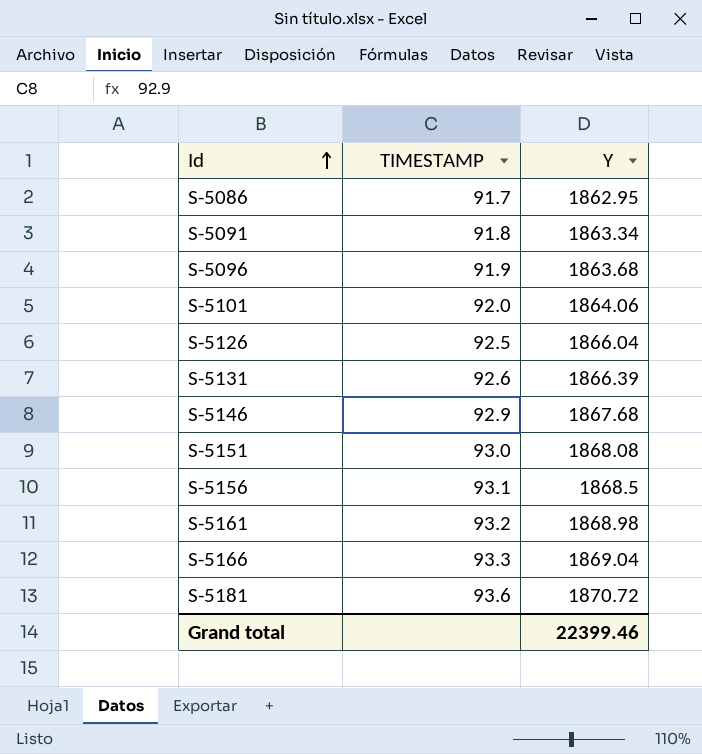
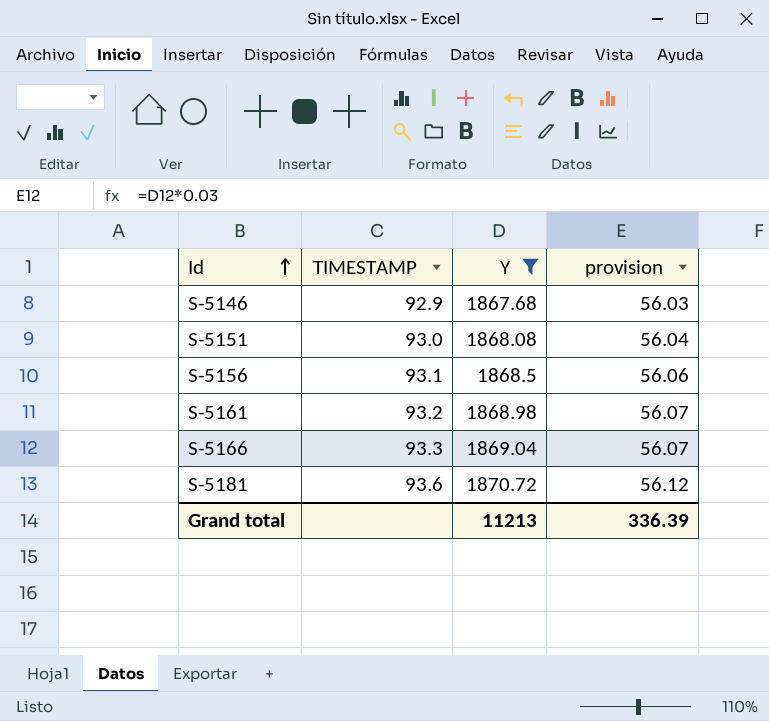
filter: none -> Y >= 1867.68
column provision | formula: none -> [Y] * 0.03
Grand total | Y: 22399.46 -> 11213

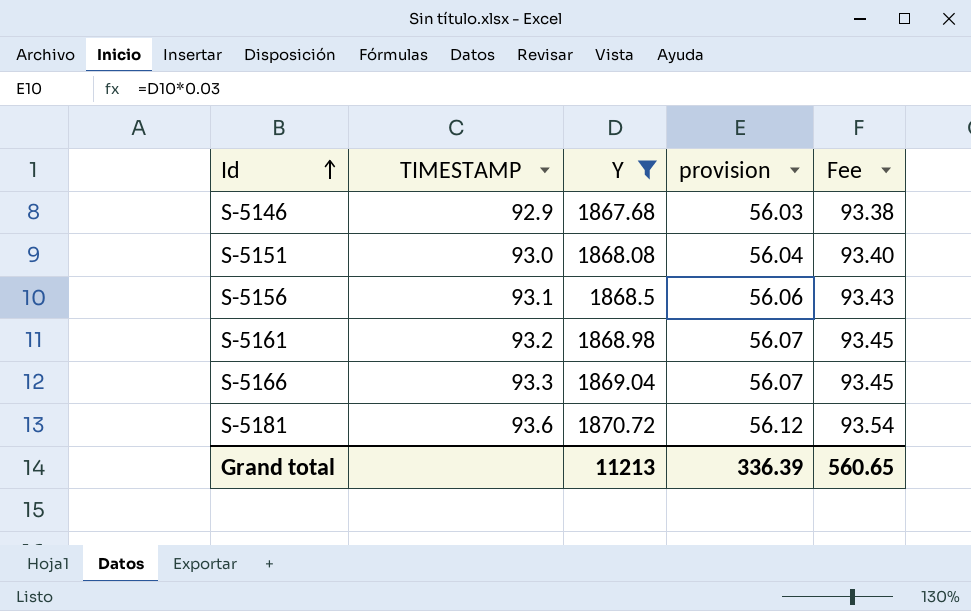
column Fee | formula: none -> [Y] * 0.05

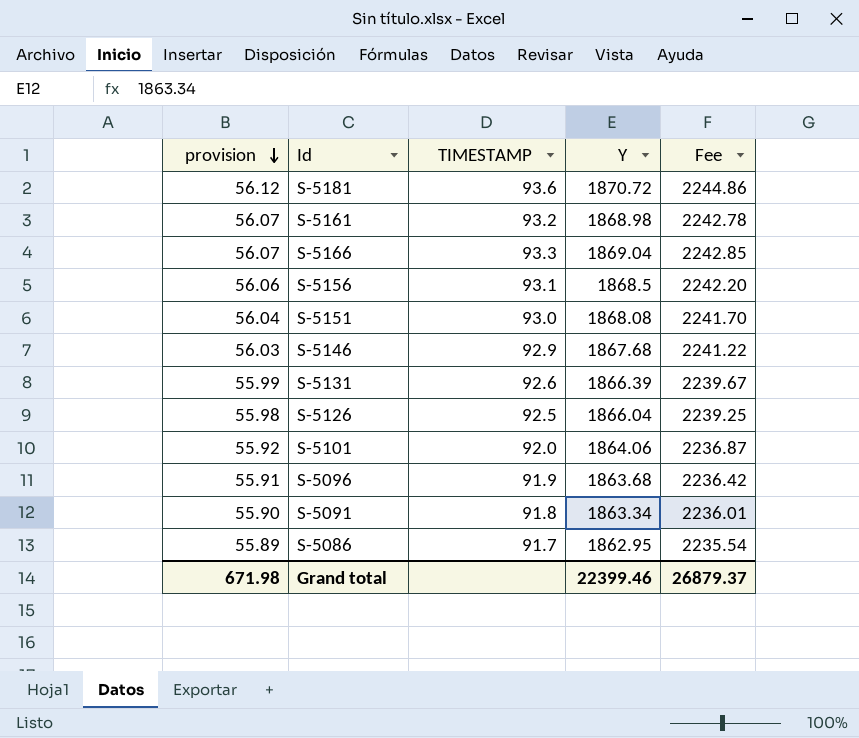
filter: Y >= 1867.68 -> none
row order: Id ascending -> provision descending
column provision | position: 4 -> 1
column Fee | formula: [Y] * 0.05 -> [Y] * 1.2
Grand total | provision: 336.39 -> 671.98
Grand total | Y: 11213 -> 22399.46
Grand total | Fee: 560.65 -> 26879.37

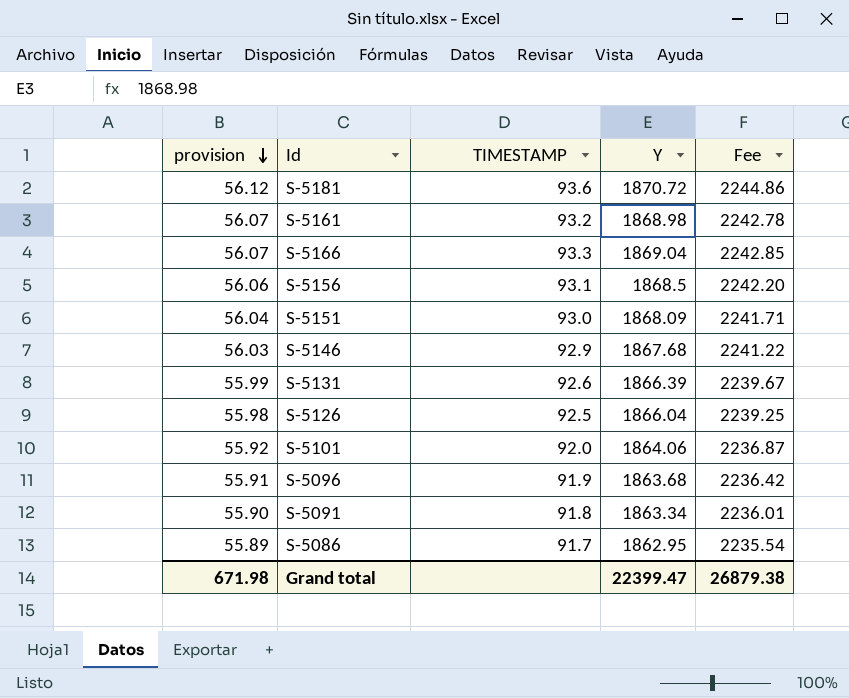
S-5151 | Y: 1868.08 -> 1868.09
S-5151 | Fee: 2241.70 -> 2241.71
Grand total | Y: 22399.46 -> 22399.47
Grand total | Fee: 26879.37 -> 26879.38

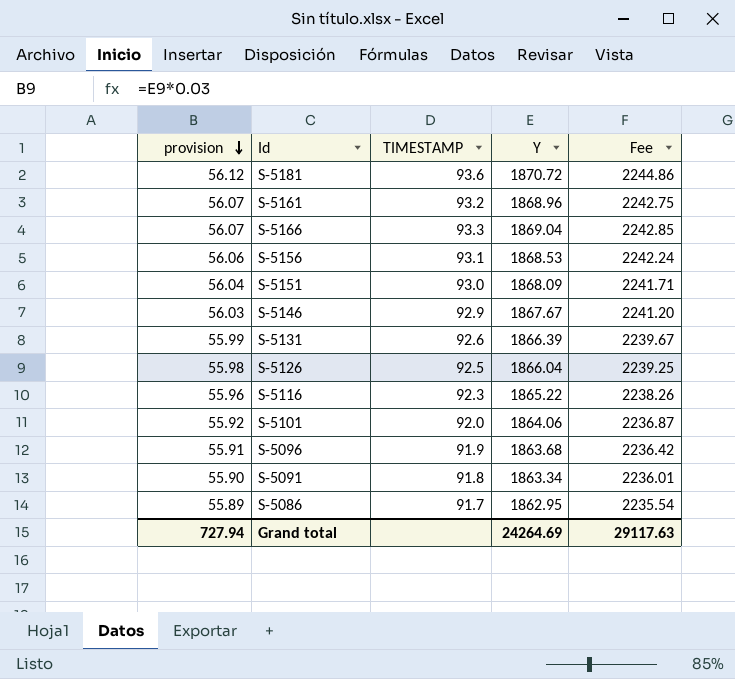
S-5161 | Y: 1868.98 -> 1868.96
S-5161 | Fee: 2242.78 -> 2242.75
S-5156 | Y: 1868.5 -> 1868.53
S-5156 | Fee: 2242.20 -> 2242.24
S-5146 | Y: 1867.68 -> 1867.67
S-5146 | Fee: 2241.22 -> 2241.20
row S-5116: none -> 55.96 | 92.3 | 1865.22 | 2238.26
Grand total | provision: 671.98 -> 727.94
Grand total | Y: 22399.47 -> 24264.69
Grand total | Fee: 26879.38 -> 29117.63

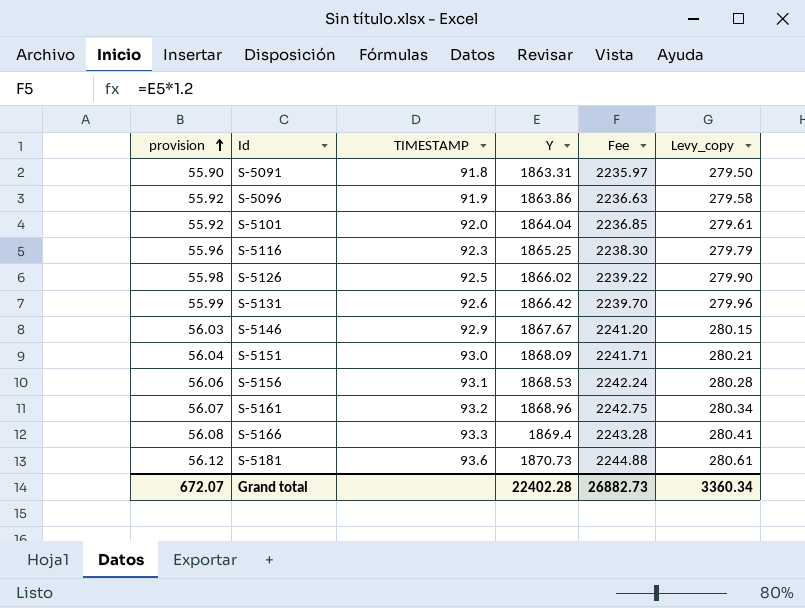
row order: provision descending -> provision ascending
column Levy_copy | formula: none -> [Y] * 0.15
row S-5086: 55.89 | 91.7 | 1862.95 | 2235.54 -> none
S-5091 | Y: 1863.34 -> 1863.31
S-5091 | Fee: 2236.01 -> 2235.97
S-5096 | provision: 55.91 -> 55.92
S-5096 | Y: 1863.68 -> 1863.86
S-5096 | Fee: 2236.42 -> 2236.63
S-5101 | Y: 1864.06 -> 1864.04
S-5101 | Fee: 2236.87 -> 2236.85
S-5116 | Y: 1865.22 -> 1865.25
S-5116 | Fee: 2238.26 -> 2238.30
S-5126 | Y: 1866.04 -> 1866.02
S-5126 | Fee: 2239.25 -> 2239.22
S-5131 | Y: 1866.39 -> 1866.42
S-5131 | Fee: 2239.67 -> 2239.70
S-5166 | provision: 56.07 -> 56.08
S-5166 | Y: 1869.04 -> 1869.4
S-5166 | Fee: 2242.85 -> 2243.28
S-5181 | Y: 1870.72 -> 1870.73
S-5181 | Fee: 2244.86 -> 2244.88
Grand total | provision: 727.94 -> 672.07
Grand total | Y: 24264.69 -> 22402.28
Grand total | Fee: 29117.63 -> 26882.73

